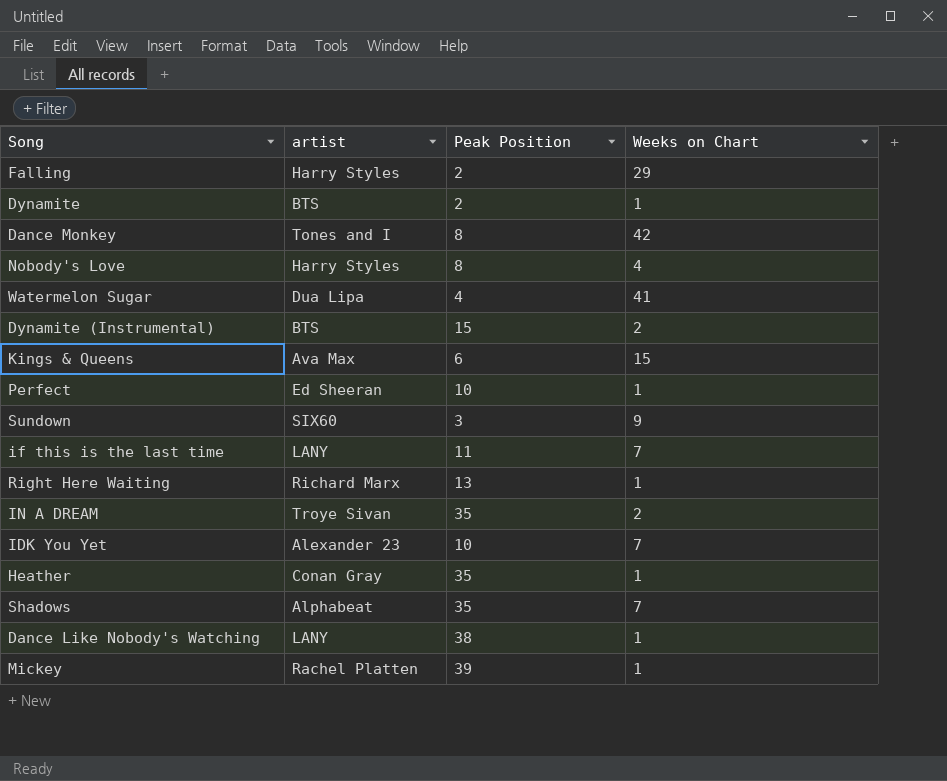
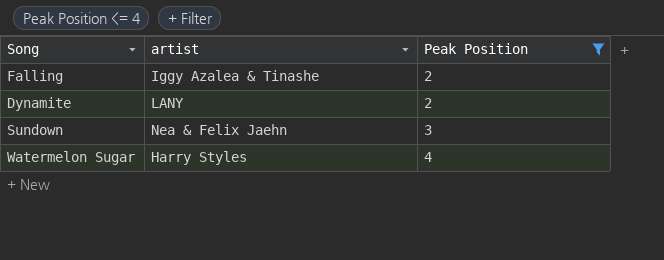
filter: none -> Peak Position <= 4
row order: none -> Peak Position ascending
column Weeks on Chart | position: 4 -> none
Falling | artist: Harry Styles -> Iggy Azalea & Tinashe
Dynamite | artist: BTS -> LANY
Sundown | artist: SIX60 -> Nea & Felix Jaehn
Watermelon Sugar | artist: Dua Lipa -> Harry Styles

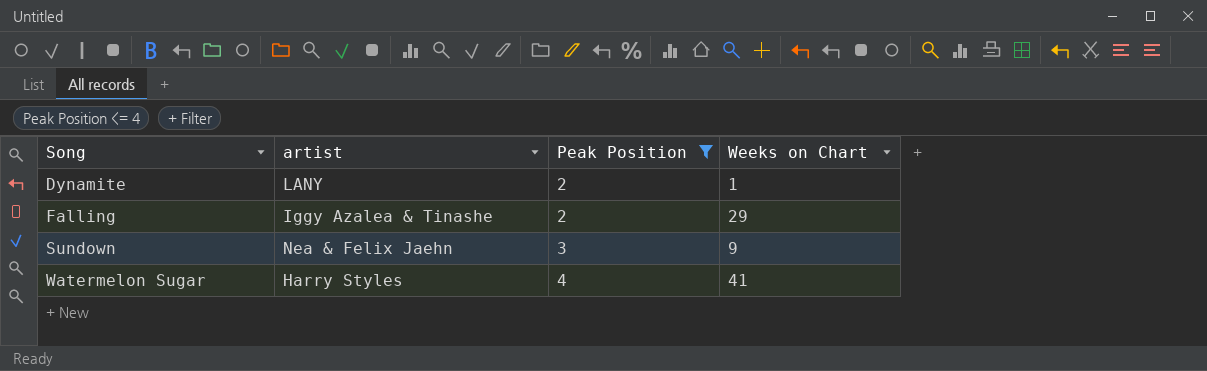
row order: Peak Position ascending -> Song ascending
column Weeks on Chart | position: none -> 4

